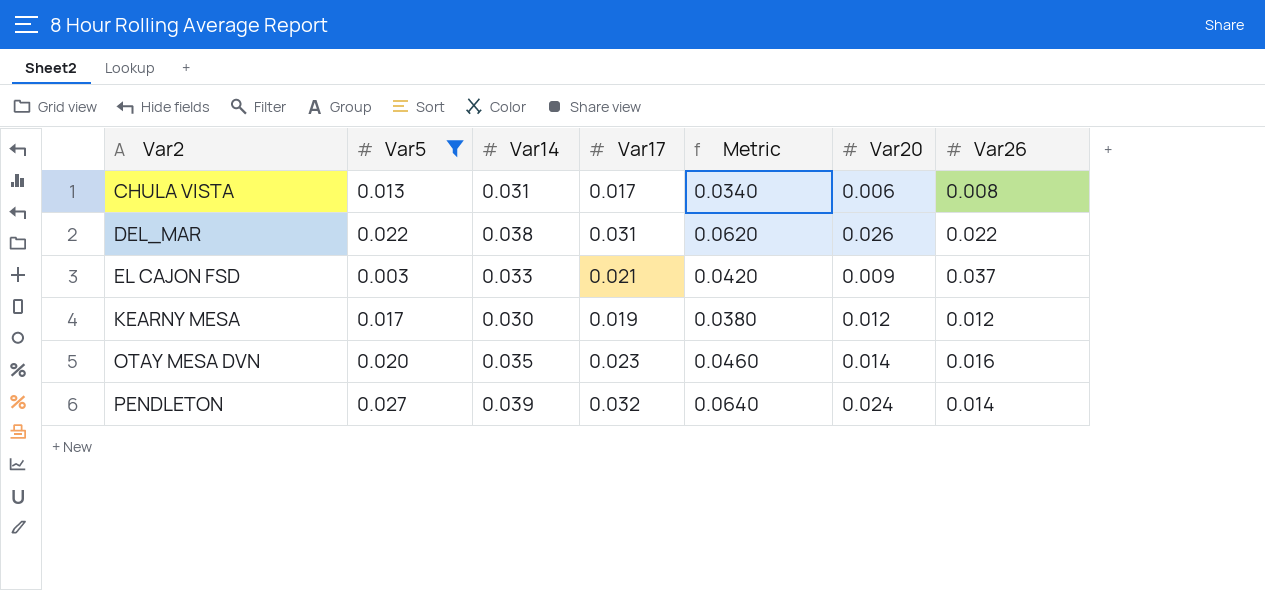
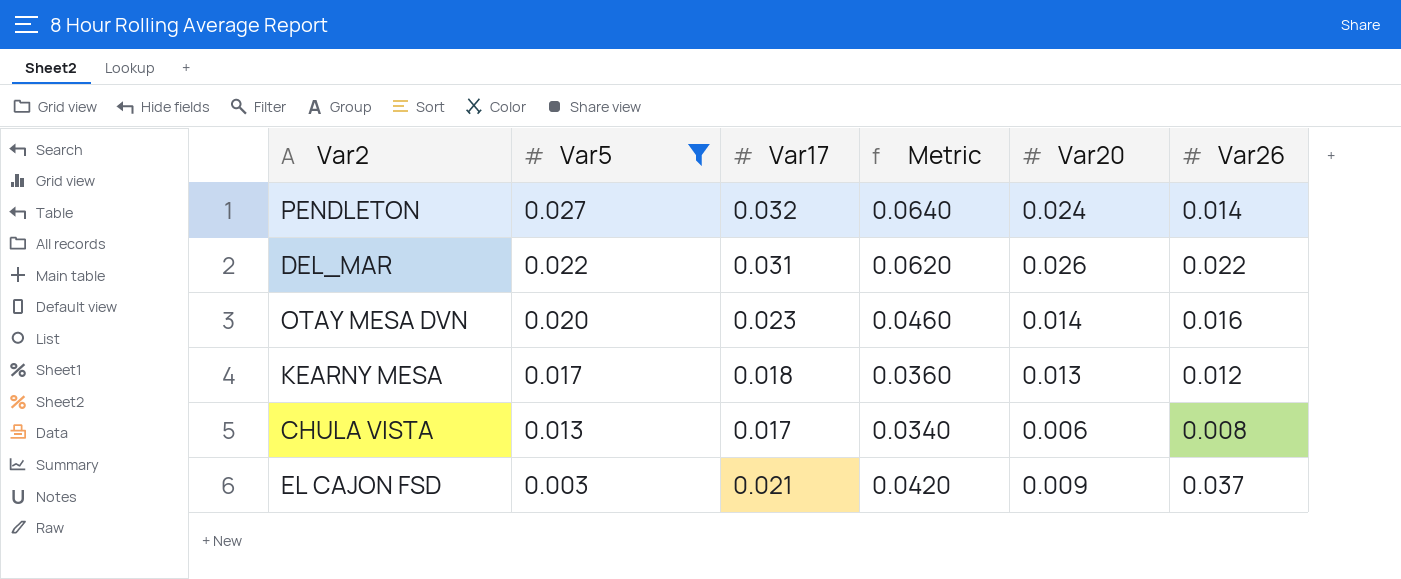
row order: Var2 ascending -> Var5 descending
column Var14 | position: 3 -> none
KEARNY MESA | Var17: 0.019 -> 0.018
KEARNY MESA | Metric: 0.0380 -> 0.0360
KEARNY MESA | Var20: 0.012 -> 0.013

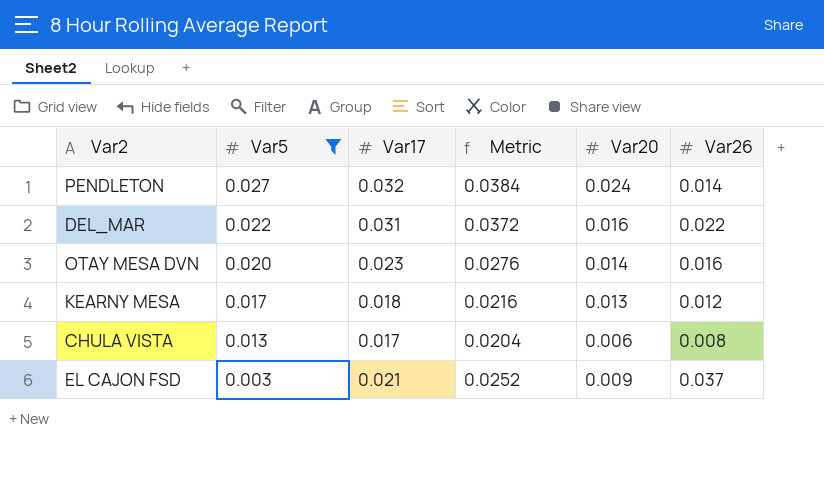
column Metric | formula: [Var17] * 2 -> [Var17] * 1.2
DEL_MAR | Var20: 0.026 -> 0.016

